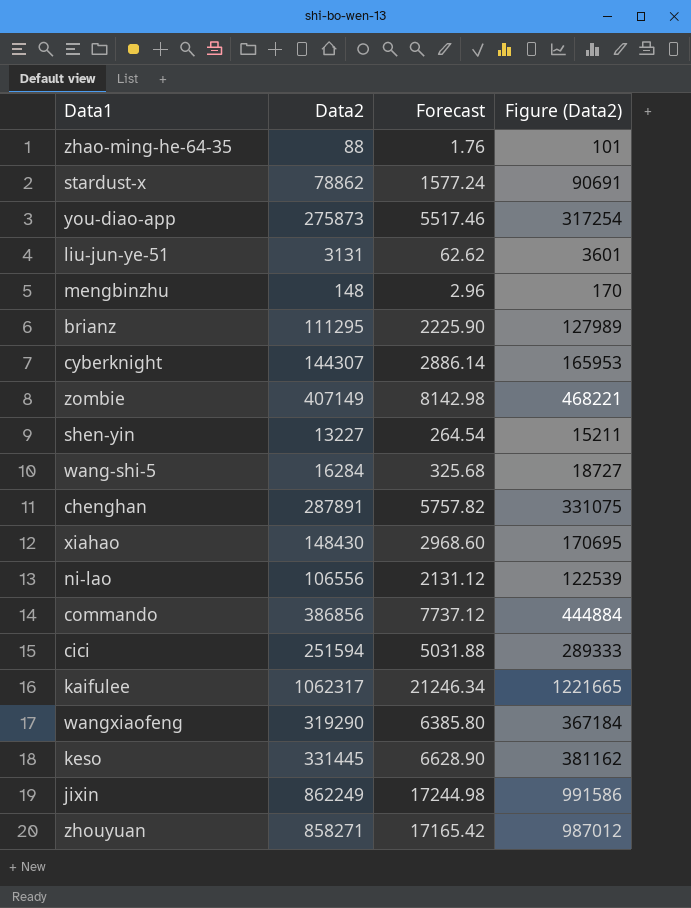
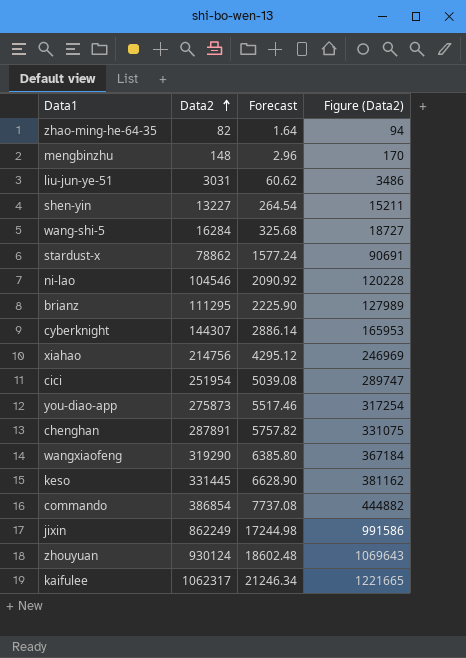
row order: none -> Data2 ascending
row zombie: 407149 | 8142.98 | 468221 -> none
zhao-ming-he-64-35 | Data2: 88 -> 82
zhao-ming-he-64-35 | Forecast: 1.76 -> 1.64
zhao-ming-he-64-35 | Figure (Data2): 101 -> 94
liu-jun-ye-51 | Data2: 3131 -> 3031
liu-jun-ye-51 | Forecast: 62.62 -> 60.62
liu-jun-ye-51 | Figure (Data2): 3601 -> 3486
ni-lao | Data2: 106556 -> 104546
ni-lao | Forecast: 2131.12 -> 2090.92
ni-lao | Figure (Data2): 122539 -> 120228
xiahao | Data2: 148430 -> 214756
xiahao | Forecast: 2968.60 -> 4295.12
xiahao | Figure (Data2): 170695 -> 246969
cici | Data2: 251594 -> 251954
cici | Forecast: 5031.88 -> 5039.08
cici | Figure (Data2): 289333 -> 289747
commando | Data2: 386856 -> 386854
commando | Forecast: 7737.12 -> 7737.08
commando | Figure (Data2): 444884 -> 444882
zhouyuan | Data2: 858271 -> 930124
zhouyuan | Forecast: 17165.42 -> 18602.48
zhouyuan | Figure (Data2): 987012 -> 1069643

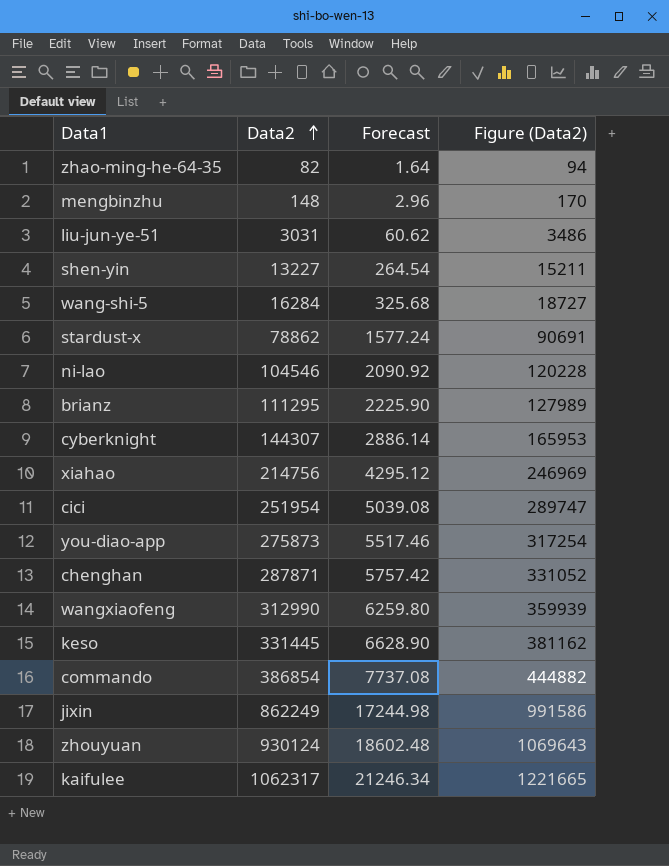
chenghan | Data2: 287891 -> 287871
chenghan | Forecast: 5757.82 -> 5757.42
chenghan | Figure (Data2): 331075 -> 331052
wangxiaofeng | Data2: 319290 -> 312990
wangxiaofeng | Forecast: 6385.80 -> 6259.80
wangxiaofeng | Figure (Data2): 367184 -> 359939

